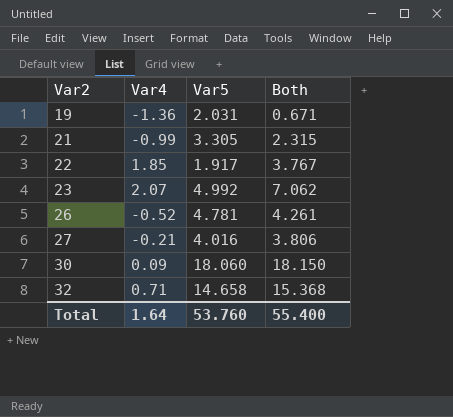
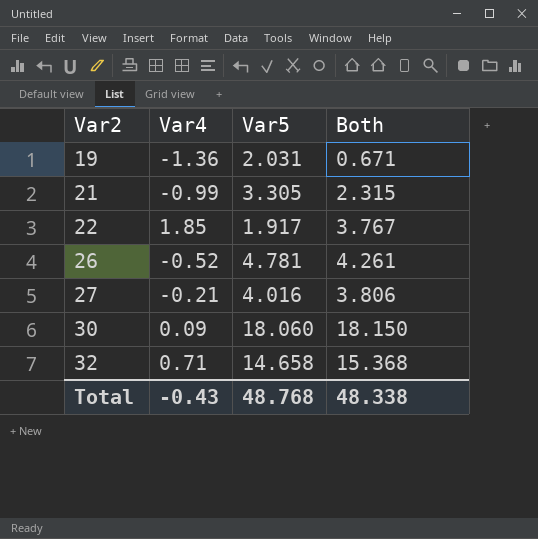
row 23: 2.07 | 4.992 | 7.062 -> none
Total | Var4: 1.64 -> -0.43
Total | Var5: 53.760 -> 48.768
Total | Both: 55.400 -> 48.338

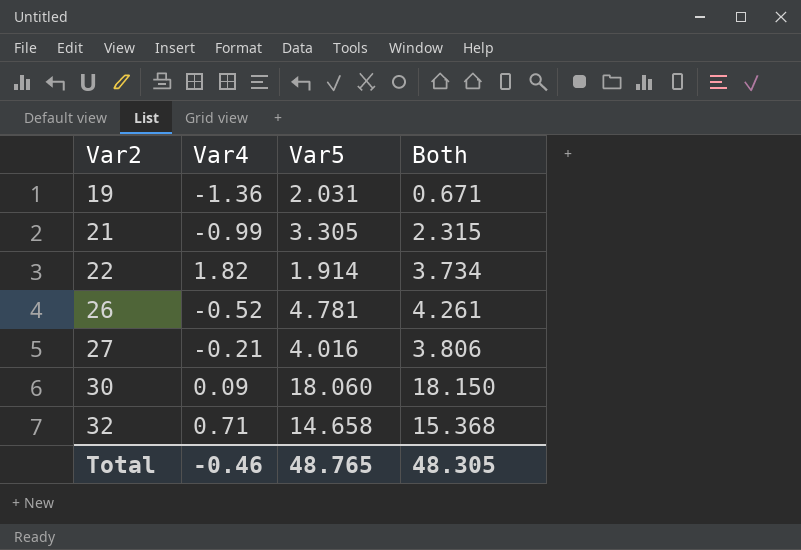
22 | Var4: 1.85 -> 1.82
22 | Var5: 1.917 -> 1.914
22 | Both: 3.767 -> 3.734
Total | Var4: -0.43 -> -0.46
Total | Var5: 48.768 -> 48.765
Total | Both: 48.338 -> 48.305

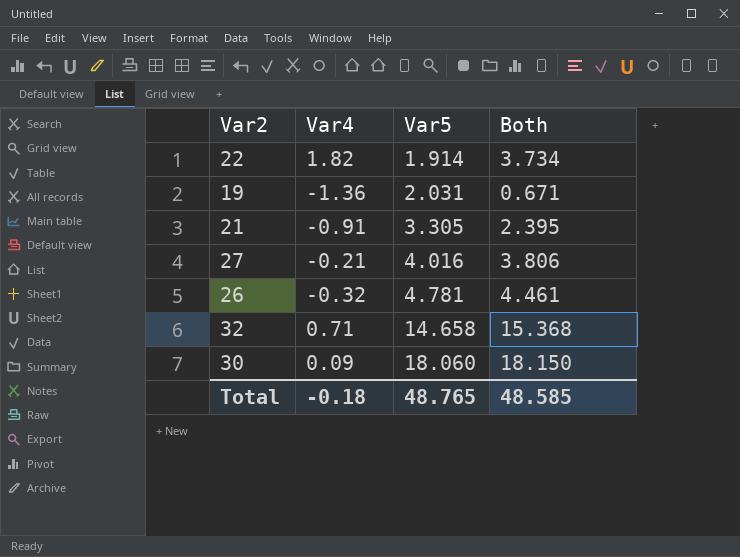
row order: Var2 ascending -> Var5 ascending
21 | Var4: -0.99 -> -0.91
21 | Both: 2.315 -> 2.395
26 | Var4: -0.52 -> -0.32
26 | Both: 4.261 -> 4.461
Total | Var4: -0.46 -> -0.18
Total | Both: 48.305 -> 48.585

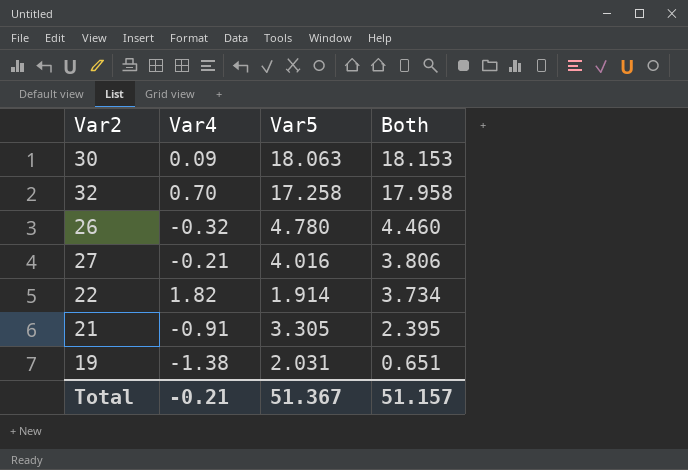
row order: Var5 ascending -> Both descending
30 | Var5: 18.060 -> 18.063
30 | Both: 18.150 -> 18.153
32 | Var4: 0.71 -> 0.70
32 | Var5: 14.658 -> 17.258
32 | Both: 15.368 -> 17.958
26 | Var5: 4.781 -> 4.780
26 | Both: 4.461 -> 4.460
19 | Var4: -1.36 -> -1.38
19 | Both: 0.671 -> 0.651
Total | Var4: -0.18 -> -0.21
Total | Var5: 48.765 -> 51.367
Total | Both: 48.585 -> 51.157

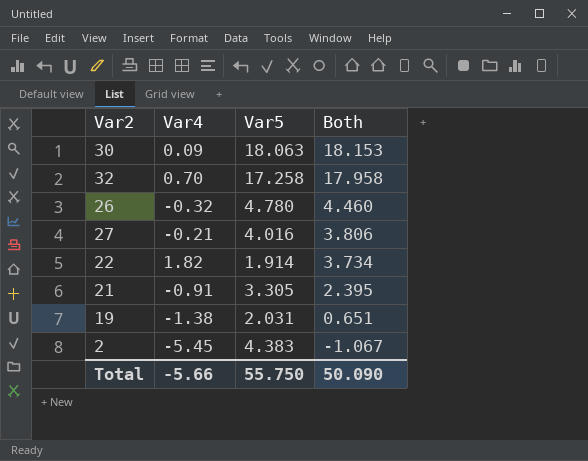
row 2: none -> -5.45 | 4.383 | -1.067
Total | Var4: -0.21 -> -5.66
Total | Var5: 51.367 -> 55.750
Total | Both: 51.157 -> 50.090

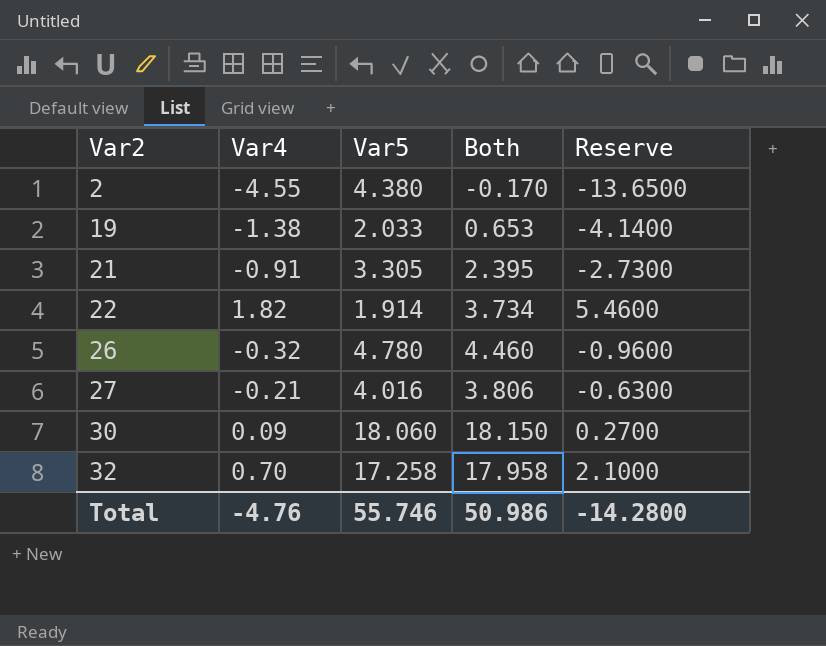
row order: Both descending -> Var2 ascending
column Reserve | formula: none -> [Var4] * 3
2 | Var4: -5.45 -> -4.55
2 | Var5: 4.383 -> 4.380
2 | Both: -1.067 -> -0.170
19 | Var5: 2.031 -> 2.033
19 | Both: 0.651 -> 0.653
30 | Var5: 18.063 -> 18.060
30 | Both: 18.153 -> 18.150
Total | Var4: -5.66 -> -4.76
Total | Var5: 55.750 -> 55.746
Total | Both: 50.090 -> 50.986

